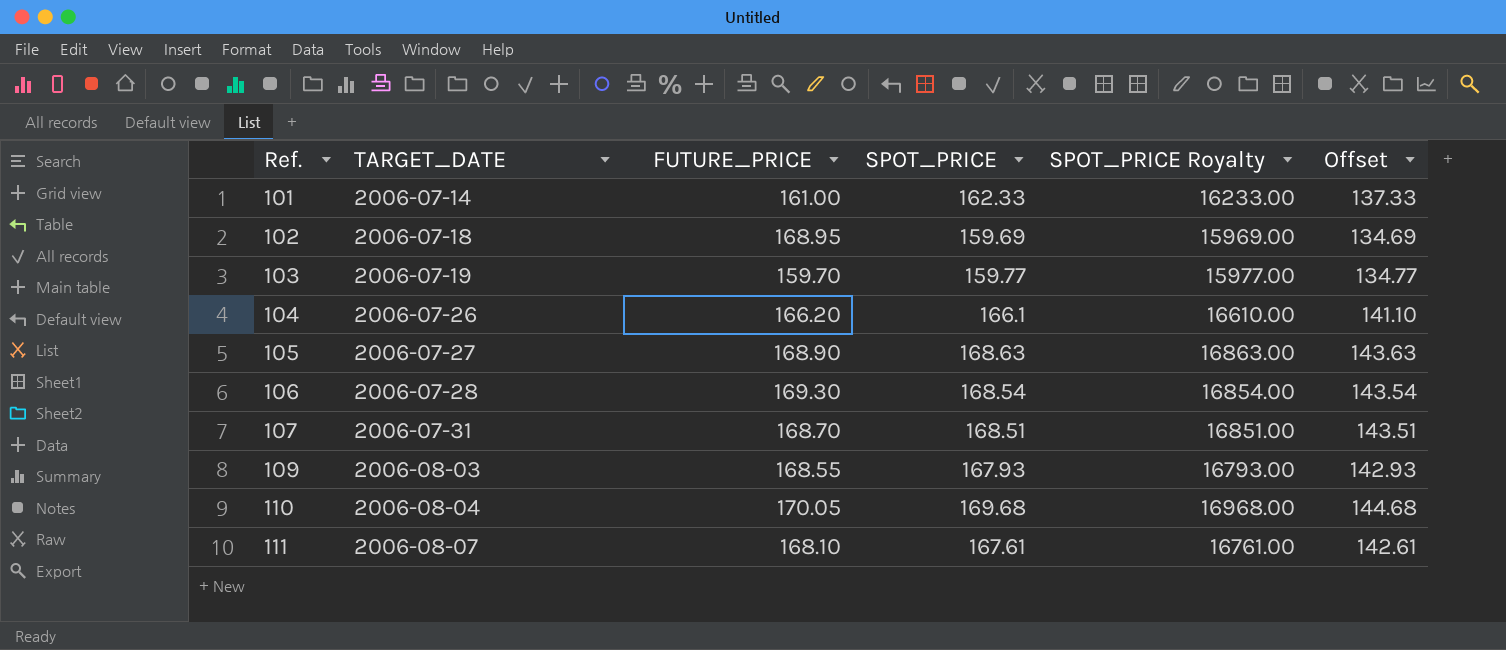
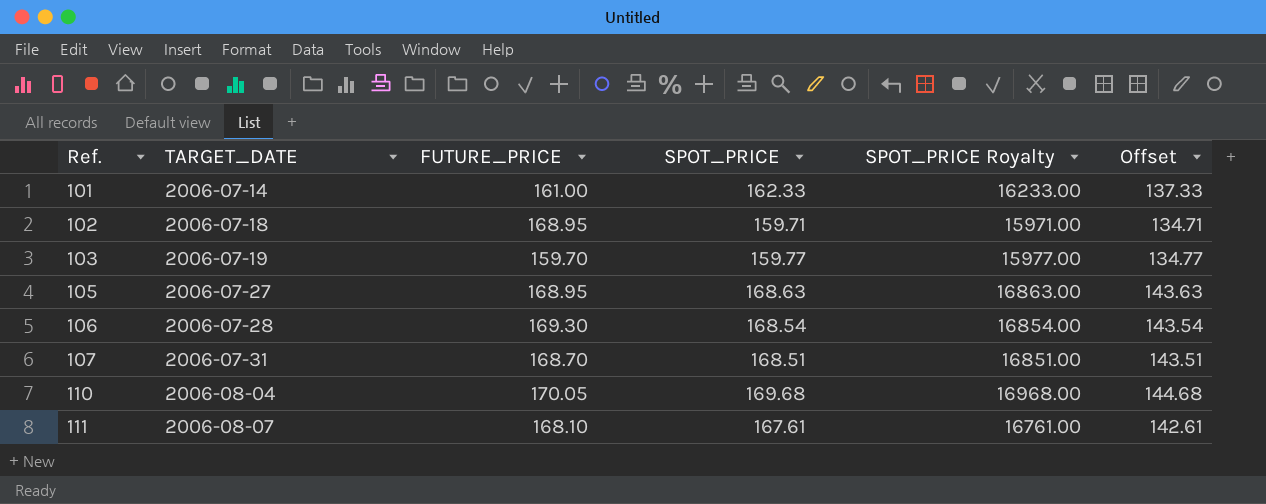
row 104: 2006-07-26 | 166.20 | 166.1 | 16610.00 | 141.10 -> none
row 109: 2006-08-03 | 168.55 | 167.93 | 16793.00 | 142.93 -> none
102 | SPOT_PRICE: 159.69 -> 159.71
102 | SPOT_PRICE Royalty: 15969.00 -> 15971.00
102 | Offset: 134.69 -> 134.71
105 | FUTURE_PRICE: 168.90 -> 168.95

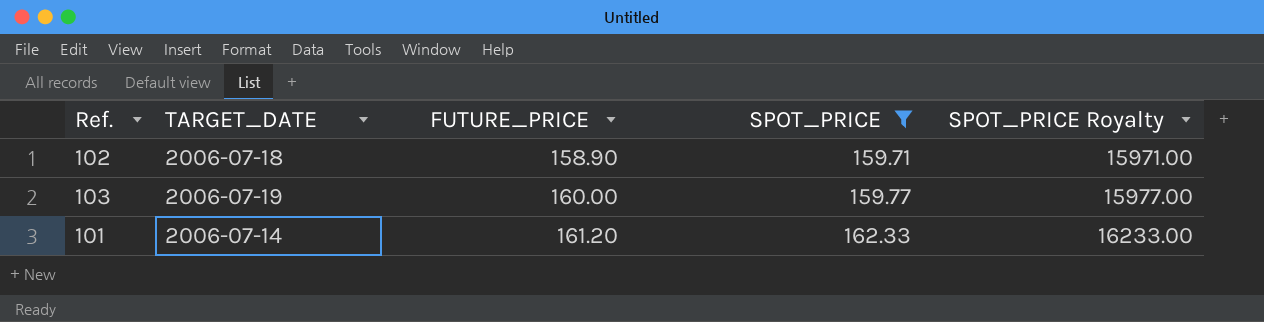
filter: none -> SPOT_PRICE <= 162.33
row order: Ref. ascending -> FUTURE_PRICE ascending
column Offset | formula: [SPOT_PRICE] - 25 -> none
102 | FUTURE_PRICE: 168.95 -> 158.90
103 | FUTURE_PRICE: 159.70 -> 160.00
101 | FUTURE_PRICE: 161.00 -> 161.20

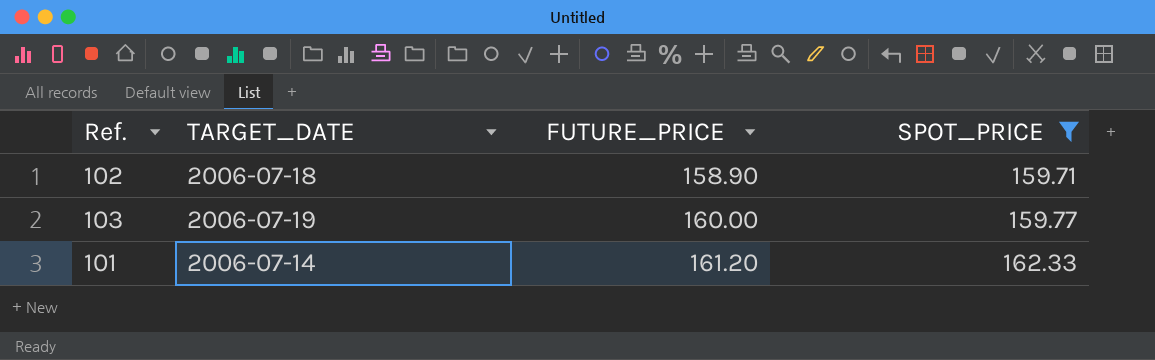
column SPOT_PRICE Royalty | formula: [SPOT_PRICE] * 100 -> none

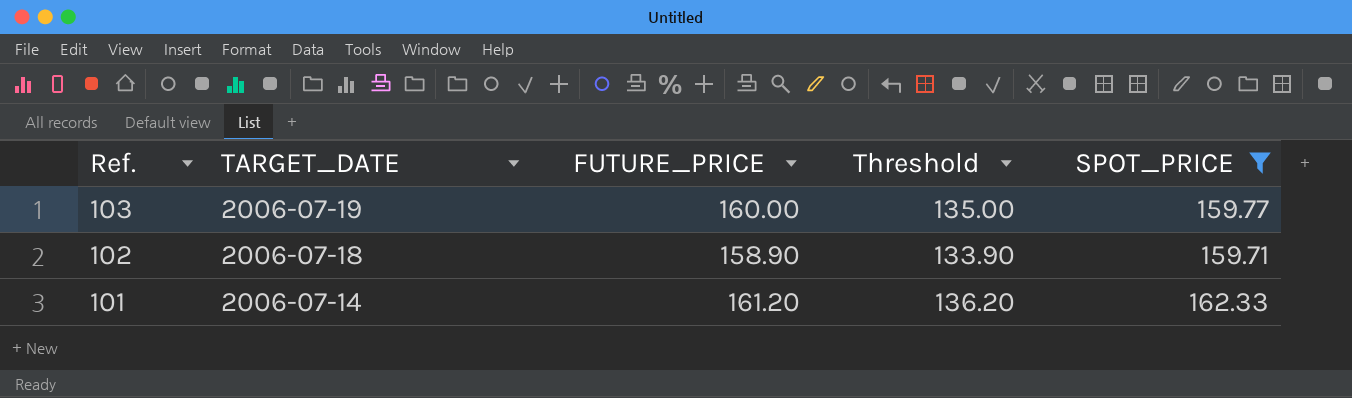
row order: FUTURE_PRICE ascending -> Ref. descending
column Threshold | formula: none -> [FUTURE_PRICE] - 25

